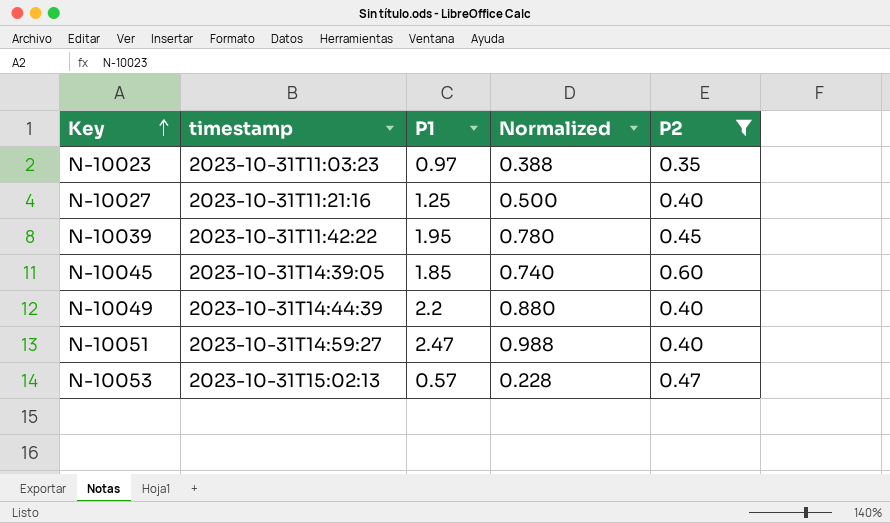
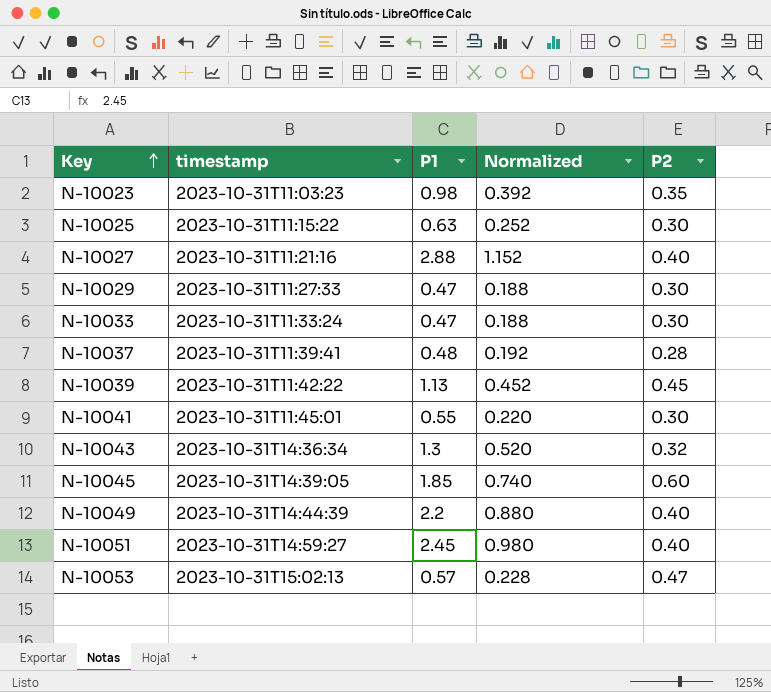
filter: P2 >= 0.35 -> none
N-10023 | P1: 0.97 -> 0.98
N-10023 | Normalized: 0.388 -> 0.392
N-10027 | P1: 1.25 -> 2.88
N-10027 | Normalized: 0.500 -> 1.152
N-10039 | P1: 1.95 -> 1.13
N-10039 | Normalized: 0.780 -> 0.452
N-10051 | P1: 2.47 -> 2.45
N-10051 | Normalized: 0.988 -> 0.980

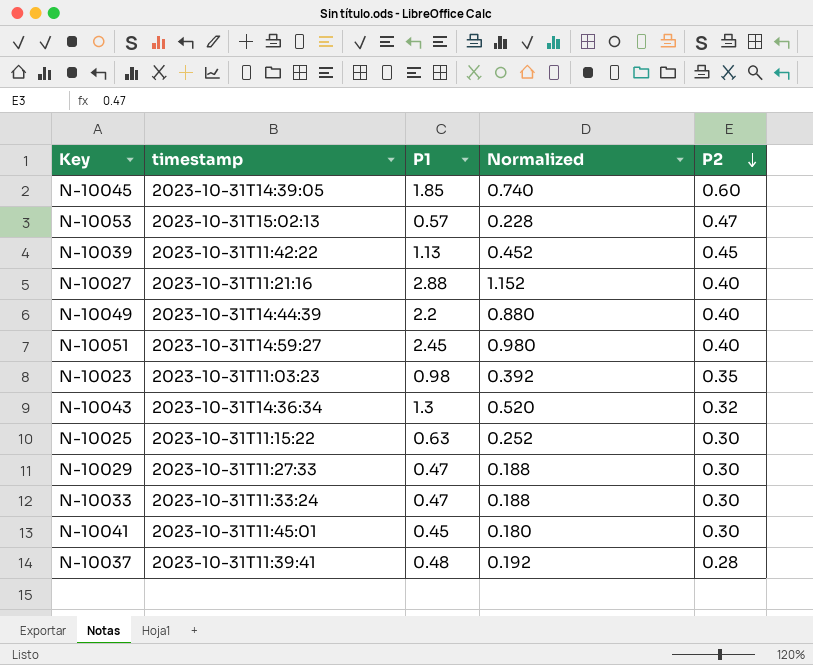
row order: Key ascending -> P2 descending
N-10041 | P1: 0.55 -> 0.45
N-10041 | Normalized: 0.220 -> 0.180

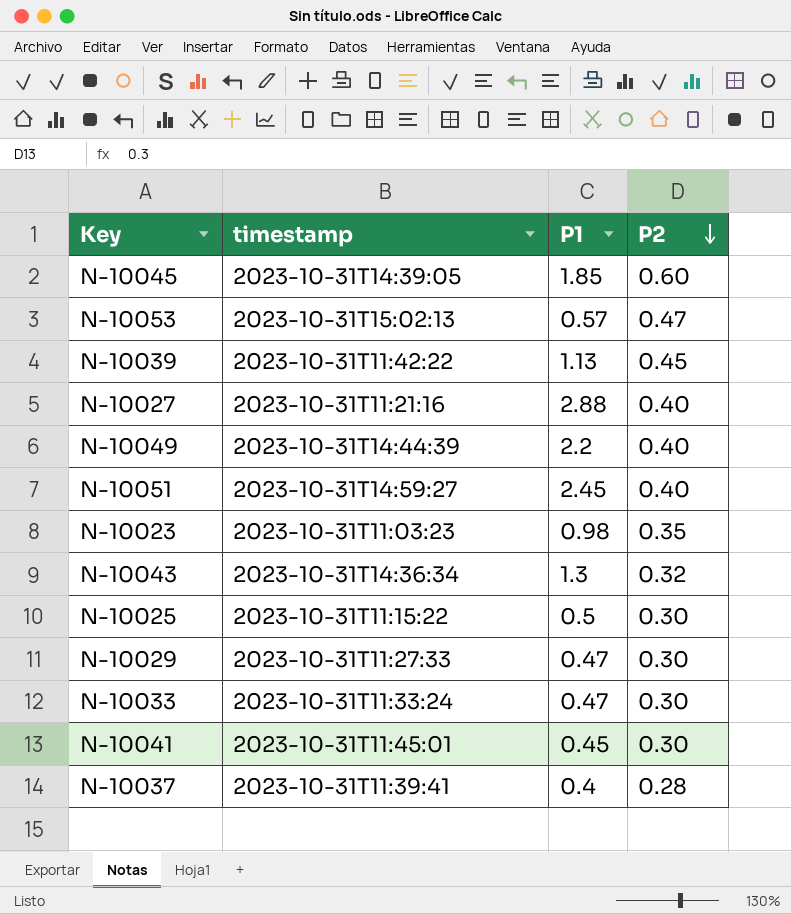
column Normalized | formula: [P1] * 0.4 -> none
N-10025 | P1: 0.63 -> 0.5
N-10037 | P1: 0.48 -> 0.4

